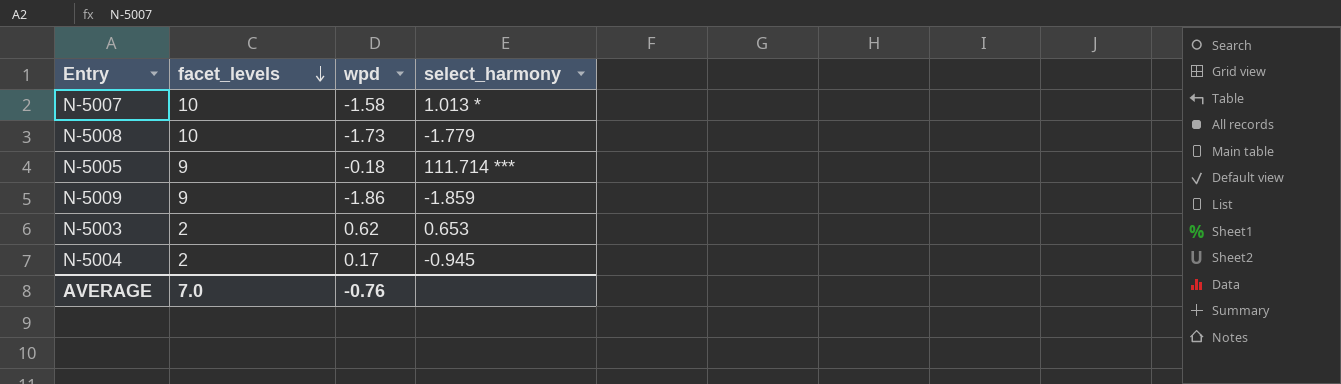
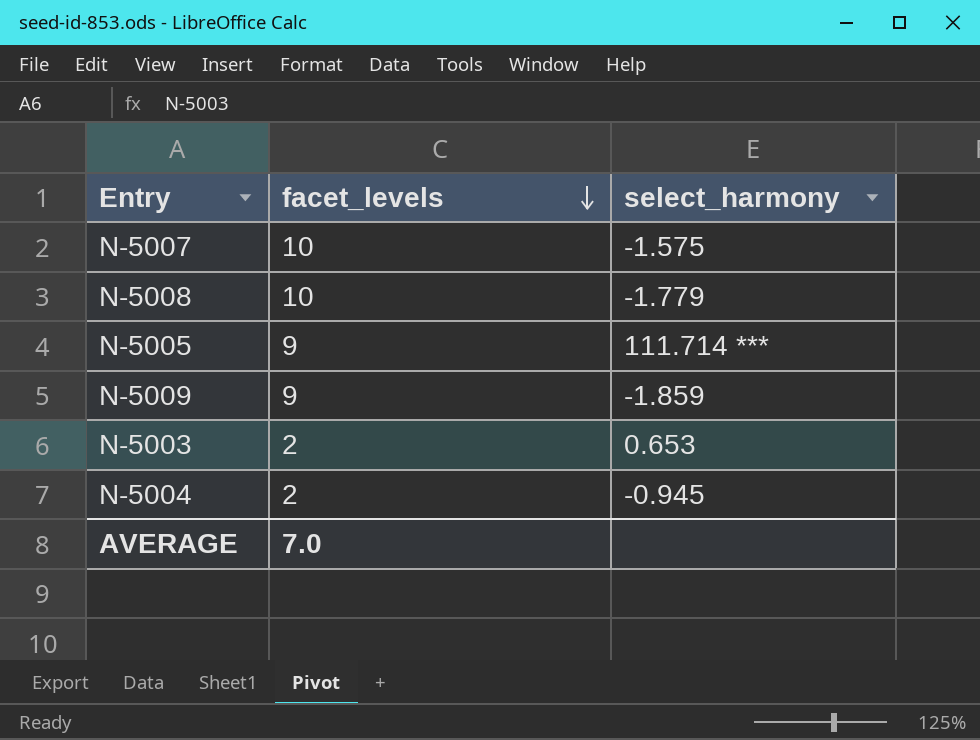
column wpd | position: 3 -> none
N-5007 | select_harmony: 1.013 * -> -1.575

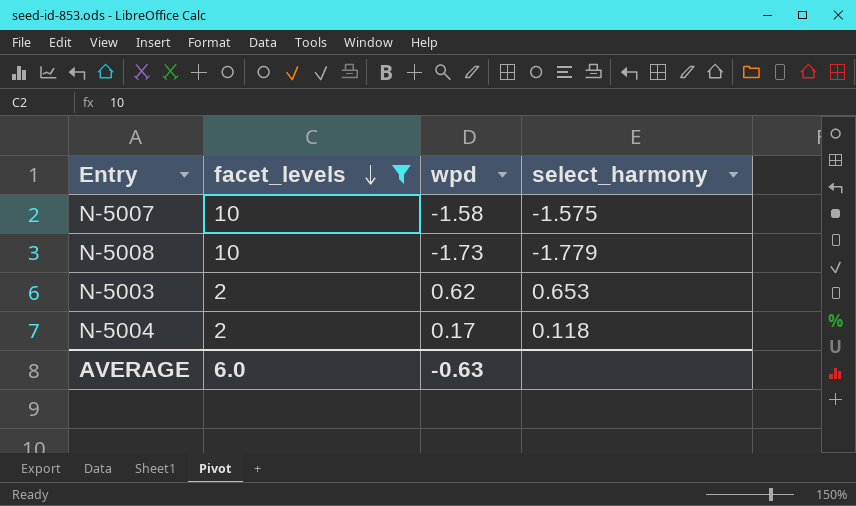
filter: none -> facet_levels != 9
column wpd | position: none -> 3
N-5004 | select_harmony: -0.945 -> 0.118
AVERAGE | facet_levels: 7.0 -> 6.0

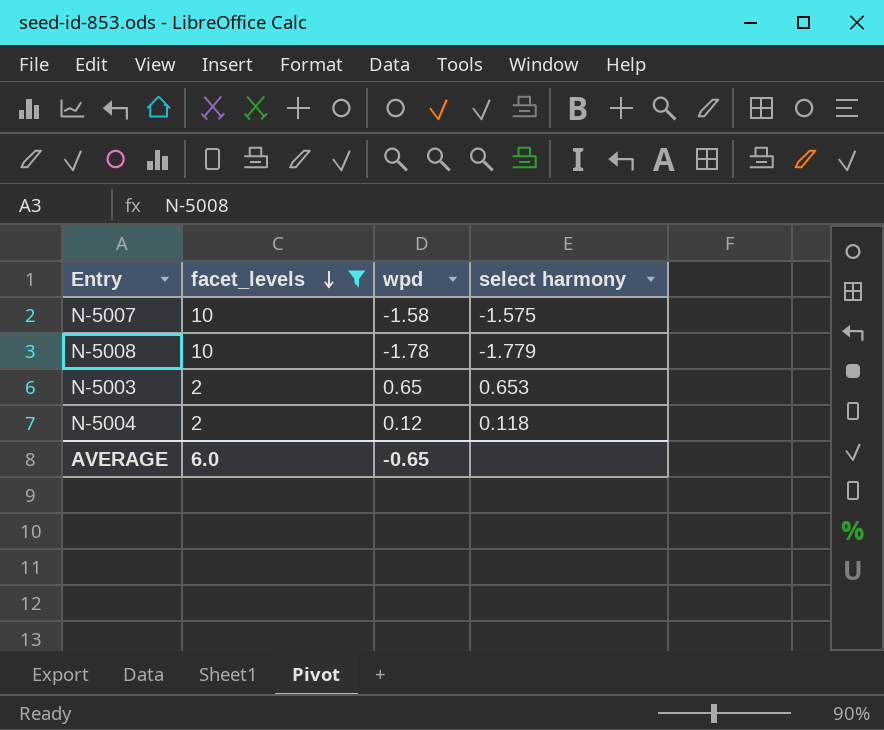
column name: select_harmony -> select harmony
N-5008 | wpd: -1.73 -> -1.78
N-5003 | wpd: 0.62 -> 0.65
N-5004 | wpd: 0.17 -> 0.12
AVERAGE | wpd: -0.63 -> -0.65

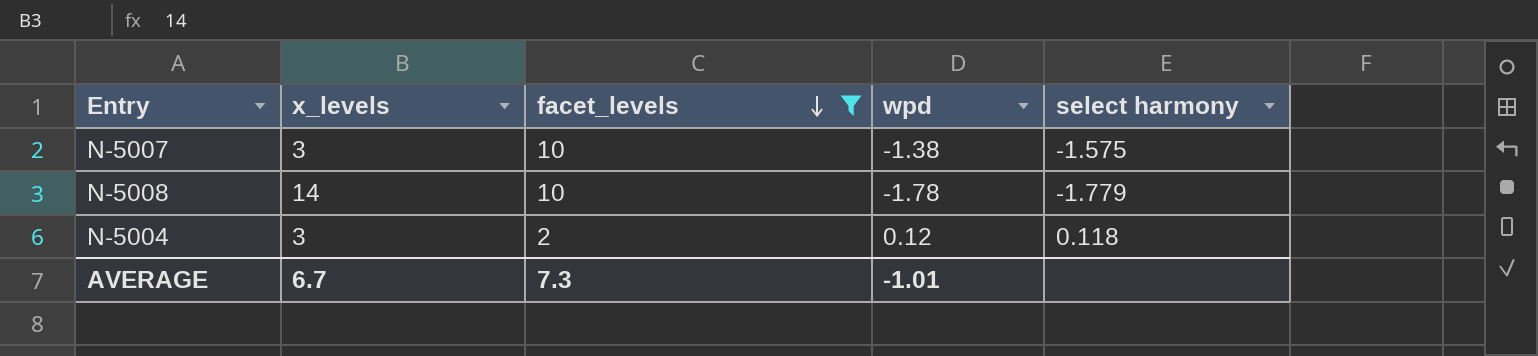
column x_levels | position: none -> 2
row N-5003: 2 | 0.65 | 0.653 -> none
N-5007 | wpd: -1.58 -> -1.38
AVERAGE | facet_levels: 6.0 -> 7.3
AVERAGE | wpd: -0.65 -> -1.01

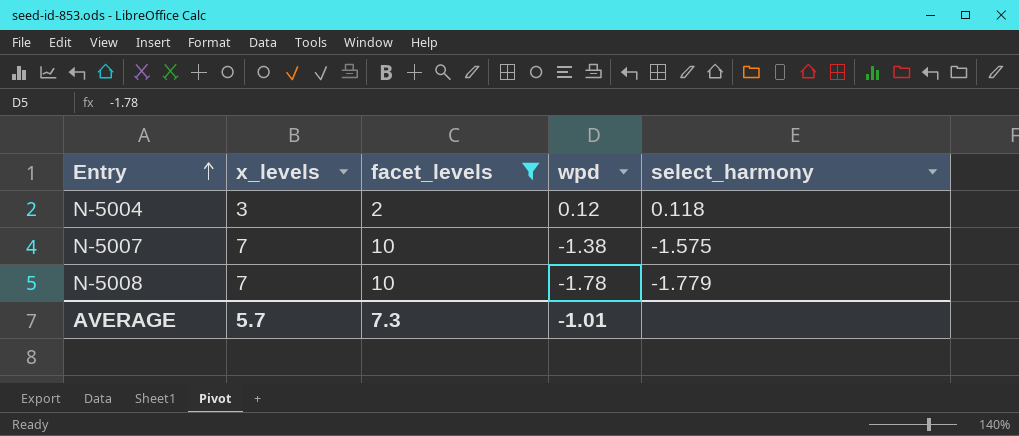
row order: facet_levels descending -> Entry ascending
column name: select harmony -> select_harmony
N-5007 | x_levels: 3 -> 7
N-5008 | x_levels: 14 -> 7
AVERAGE | x_levels: 6.7 -> 5.7

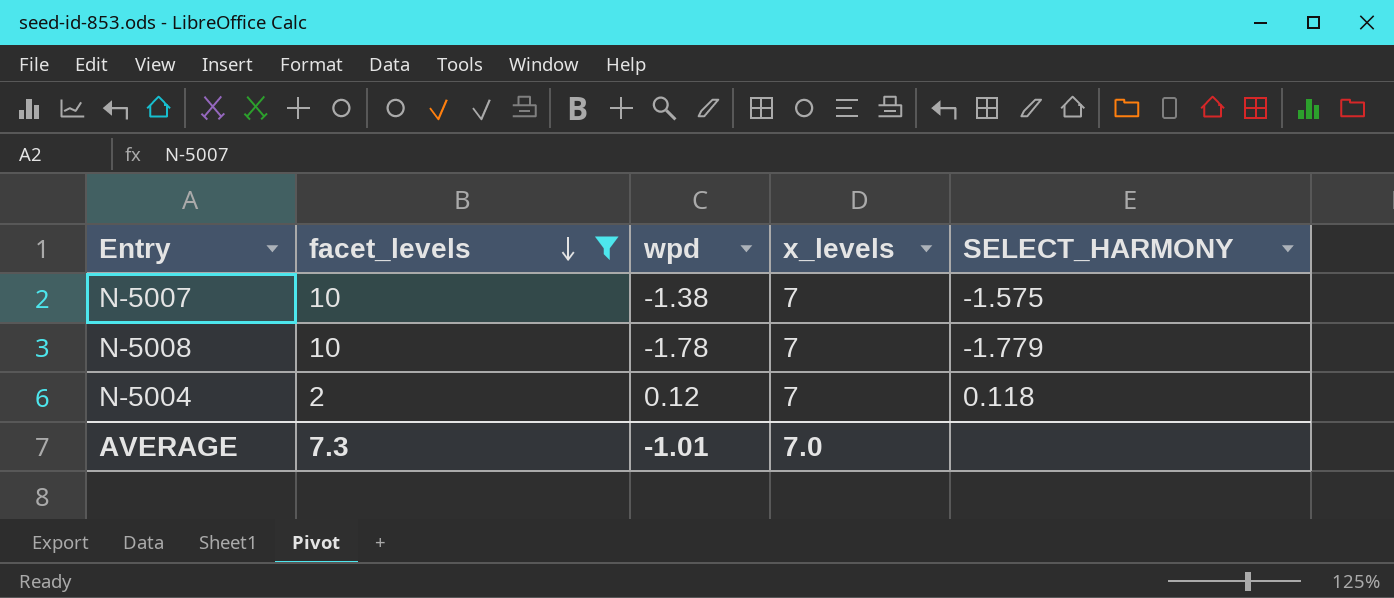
row order: Entry ascending -> facet_levels descending
column x_levels | position: 2 -> 4
column name: select_harmony -> SELECT_HARMONY
N-5004 | x_levels: 3 -> 7
AVERAGE | x_levels: 5.7 -> 7.0

